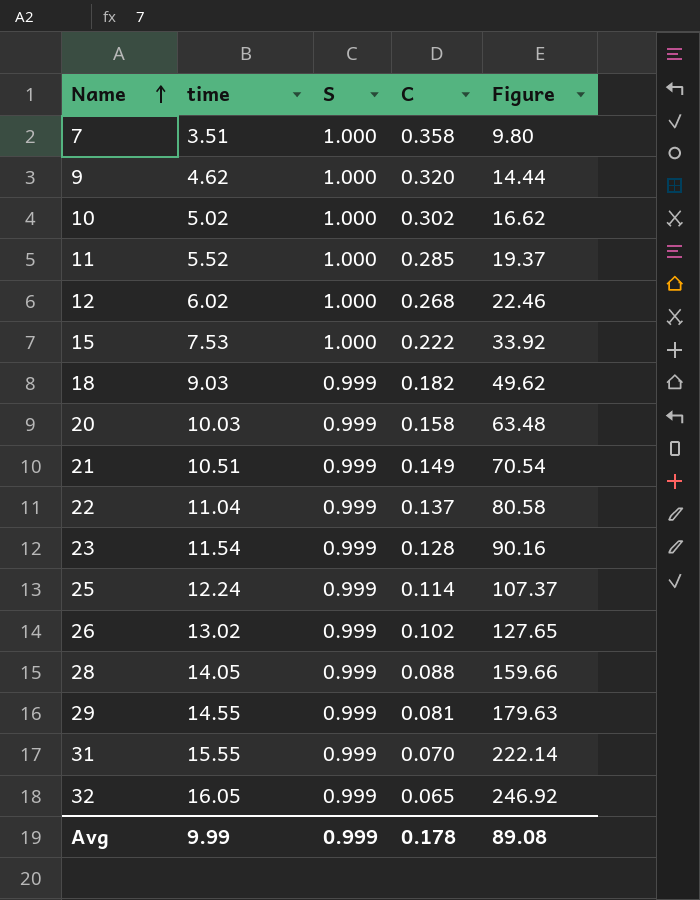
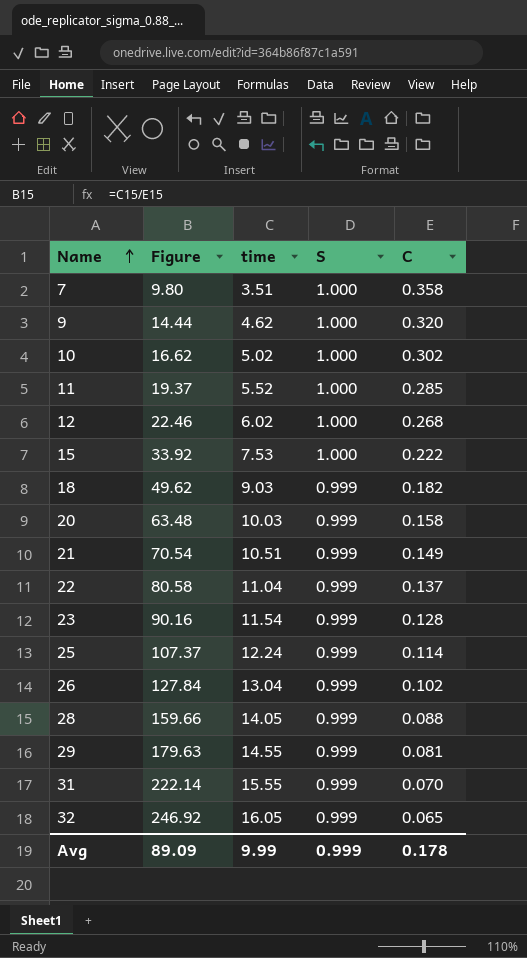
column Figure | position: 5 -> 2
26 | Figure: 127.65 -> 127.84
26 | time: 13.02 -> 13.04
Avg | Figure: 89.08 -> 89.09

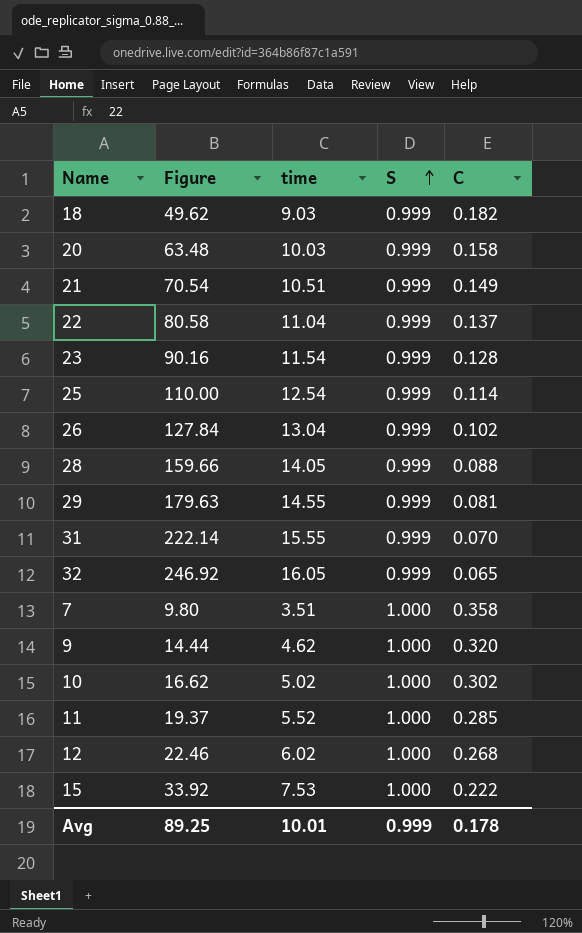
row order: Name ascending -> S ascending
25 | Figure: 107.37 -> 110.00
25 | time: 12.24 -> 12.54
Avg | Figure: 89.09 -> 89.25
Avg | time: 9.99 -> 10.01

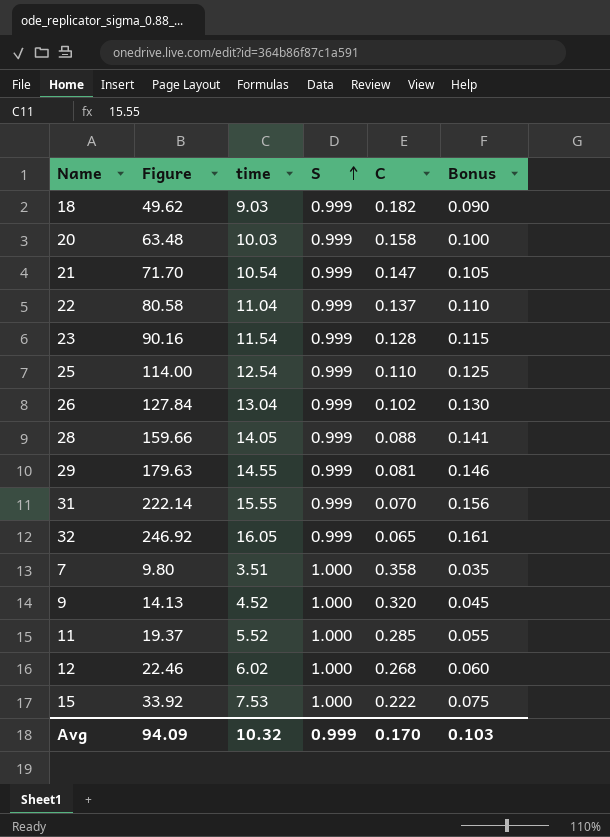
column Bonus | formula: none -> [time] * 0.01
row 10: 16.62 | 5.02 | 1.000 | 0.302 -> none
21 | Figure: 70.54 -> 71.70
21 | time: 10.51 -> 10.54
21 | C: 0.149 -> 0.147
25 | Figure: 110.00 -> 114.00
25 | C: 0.114 -> 0.110
9 | Figure: 14.44 -> 14.13
9 | time: 4.62 -> 4.52
Avg | Figure: 89.25 -> 94.09
Avg | time: 10.01 -> 10.32
Avg | C: 0.178 -> 0.170

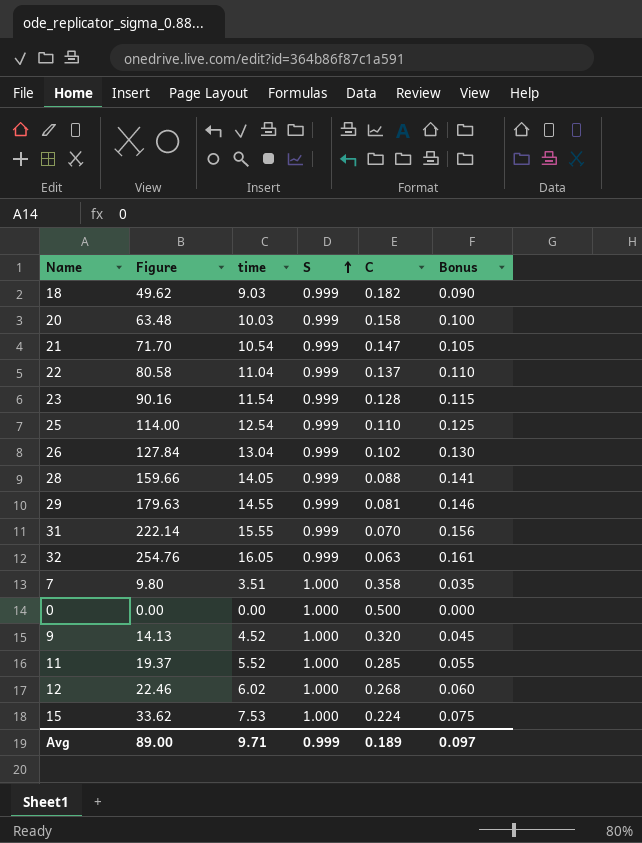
32 | Figure: 246.92 -> 254.76
32 | C: 0.065 -> 0.063
row 0: none -> 0.00 | 0.00 | 1.000 | 0.500 | 0.000
15 | Figure: 33.92 -> 33.62
15 | C: 0.222 -> 0.224
Avg | Figure: 94.09 -> 89.00
Avg | time: 10.32 -> 9.71
Avg | C: 0.170 -> 0.189
Avg | Bonus: 0.103 -> 0.097

